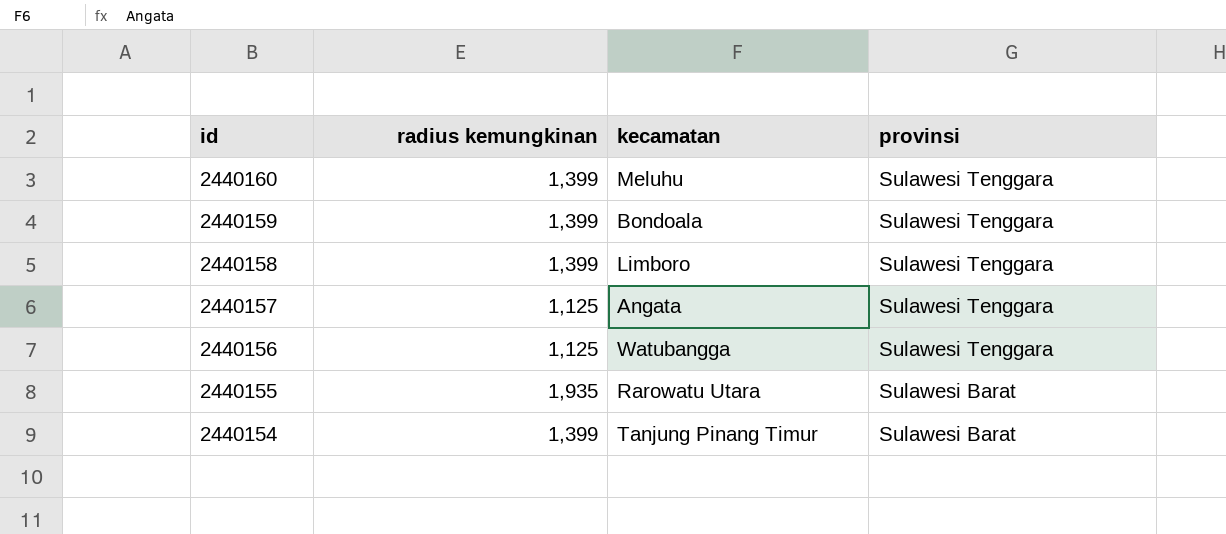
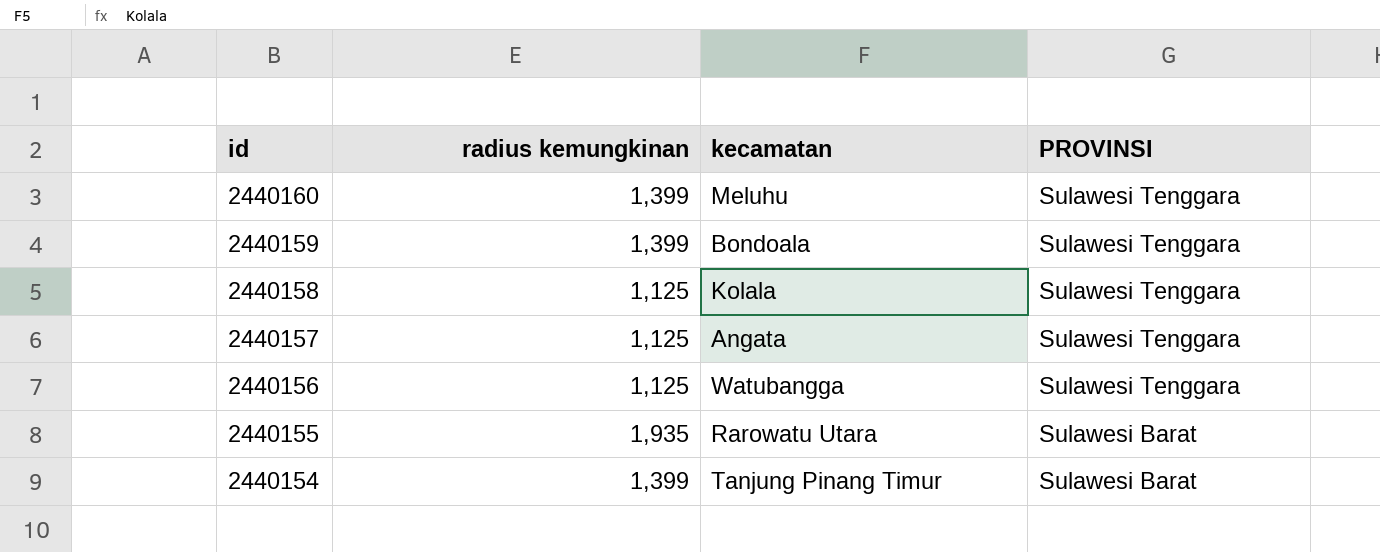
column name: provinsi -> PROVINSI
2440158 | radius kemungkinan: 1,399 -> 1,125
2440158 | kecamatan: Limboro -> Kolala

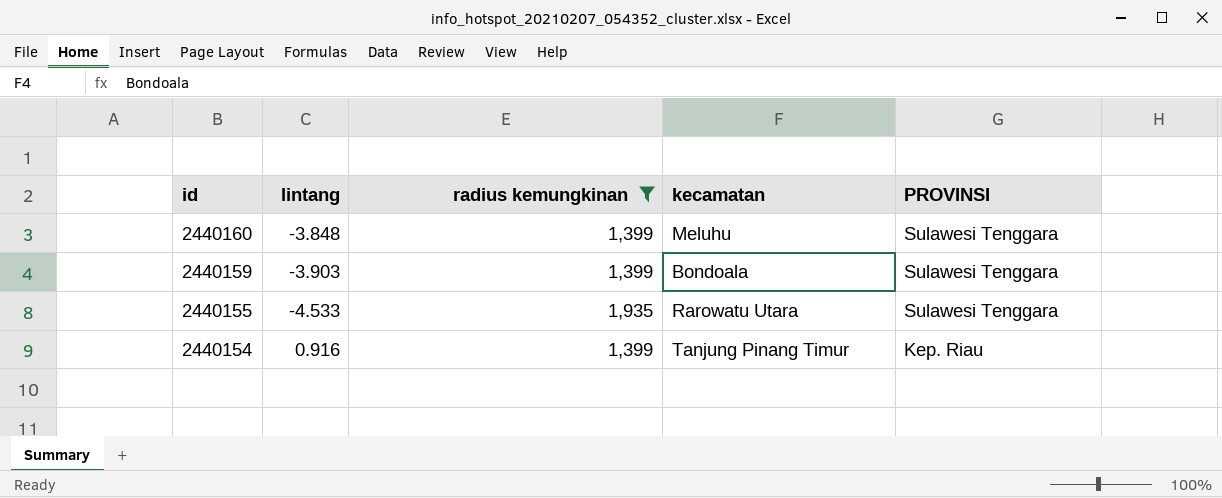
filter: none -> radius kemungkinan != 1,125
column lintang | position: none -> 2
2440155 | PROVINSI: Sulawesi Barat -> Sulawesi Tenggara
2440154 | PROVINSI: Sulawesi Barat -> Kep. Riau

